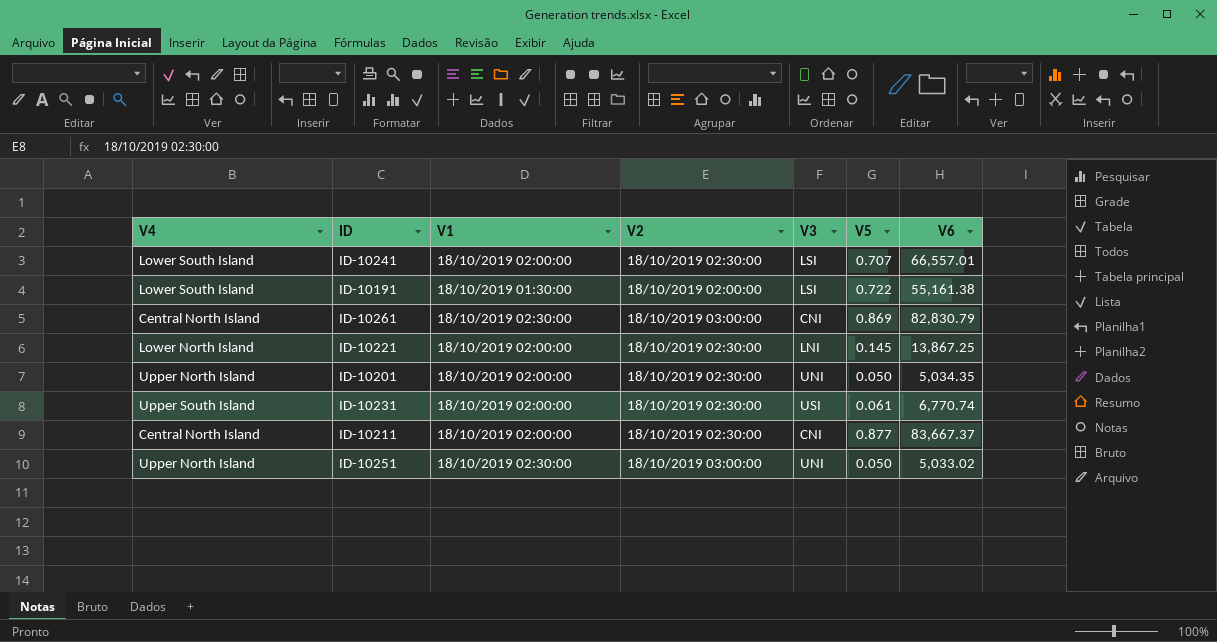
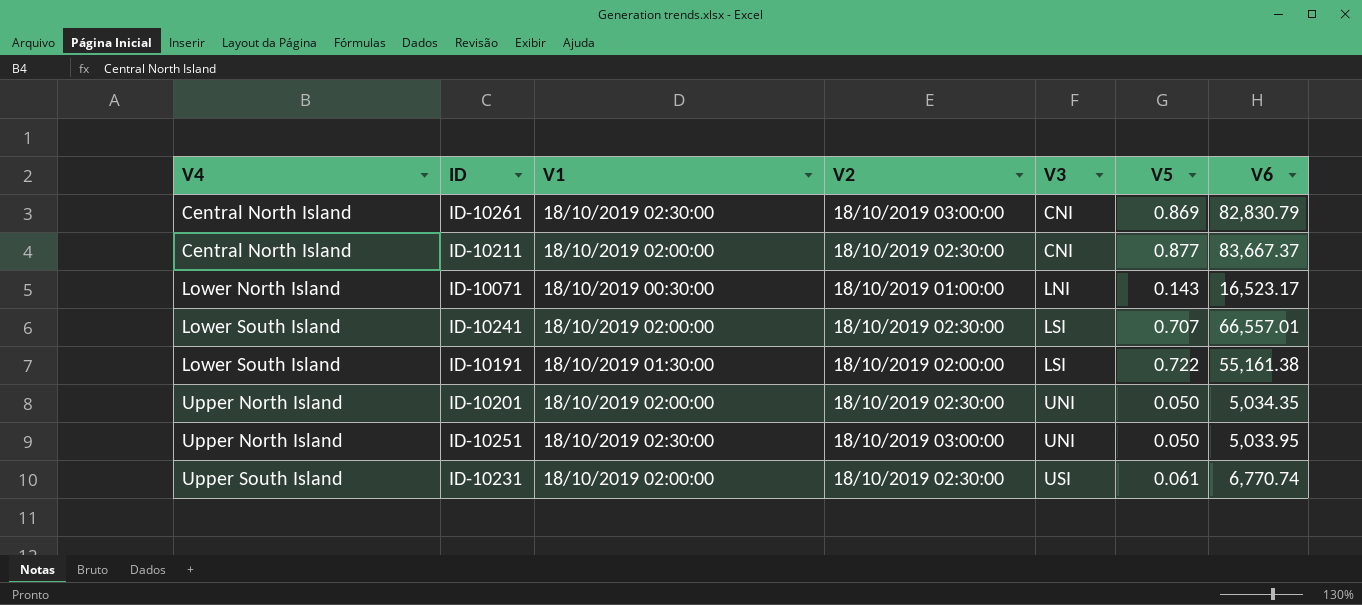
row order: none -> V4 ascending
row ID-10221: Lower North Island | 18/10/2019 02:00:00 | 18/10/2019 02:30:00 | LNI | 0.145 | 13,867.25 -> none
row ID-10071: none -> Lower North Island | 18/10/2019 00:30:00 | 18/10/2019 01:00:00 | LNI | 0.143 | 16,523.17
ID-10251 | V6: 5,033.02 -> 5,033.95

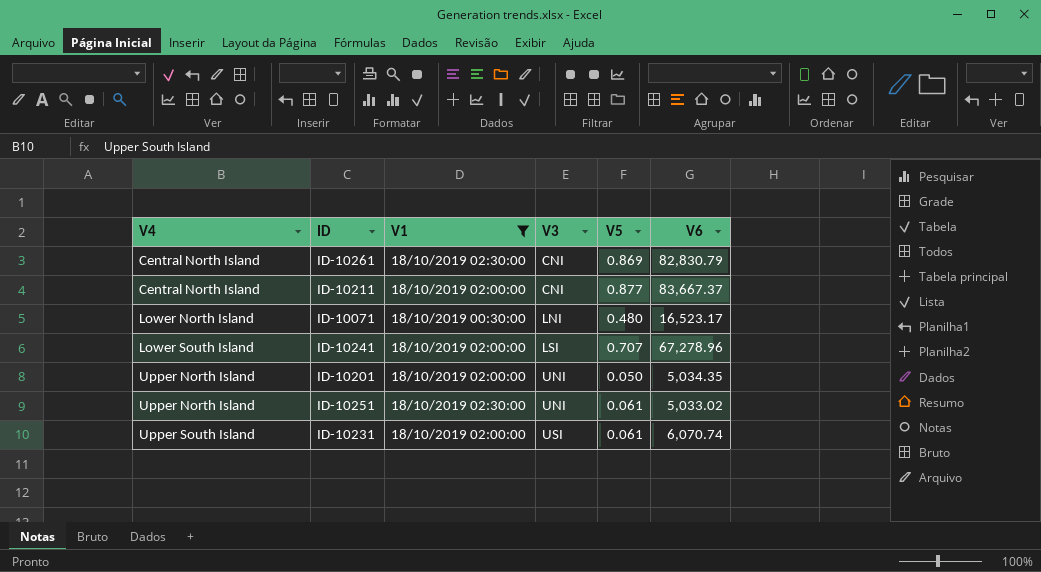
filter: none -> V1 != 18/10/2019 01:30:00
column V2 | position: 4 -> none
ID-10071 | V5: 0.143 -> 0.480
ID-10241 | V6: 66,557.01 -> 67,278.96
ID-10251 | V5: 0.050 -> 0.061
ID-10251 | V6: 5,033.95 -> 5,033.02
ID-10231 | V6: 6,770.74 -> 6,070.74

